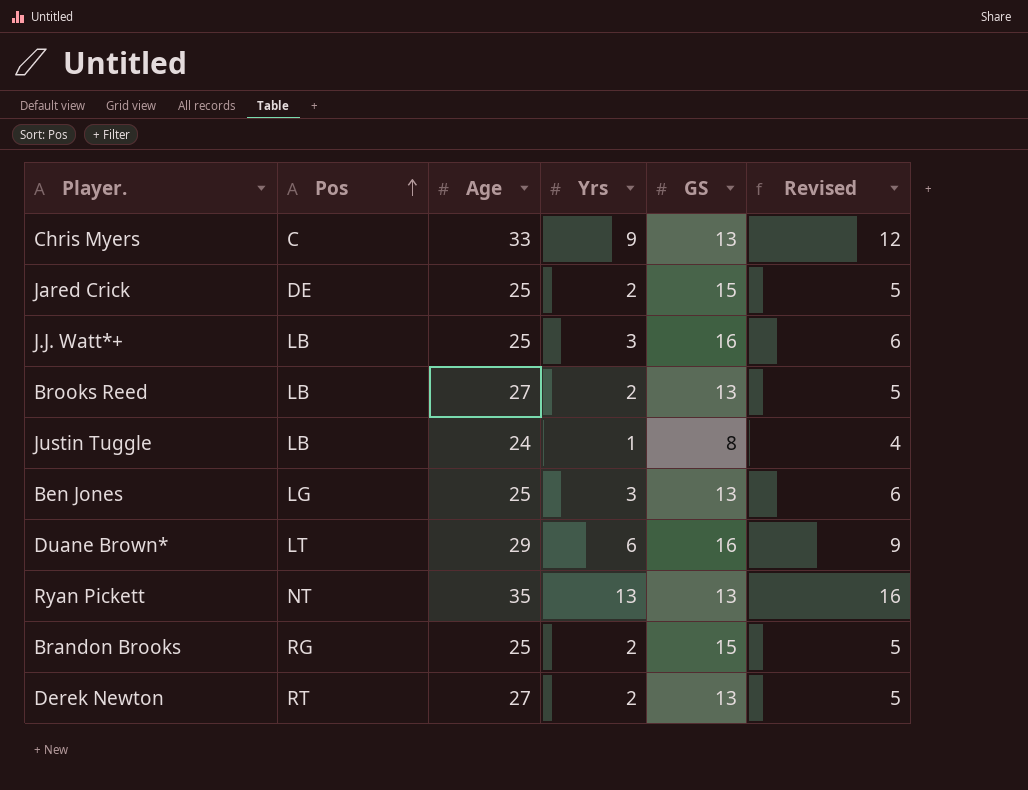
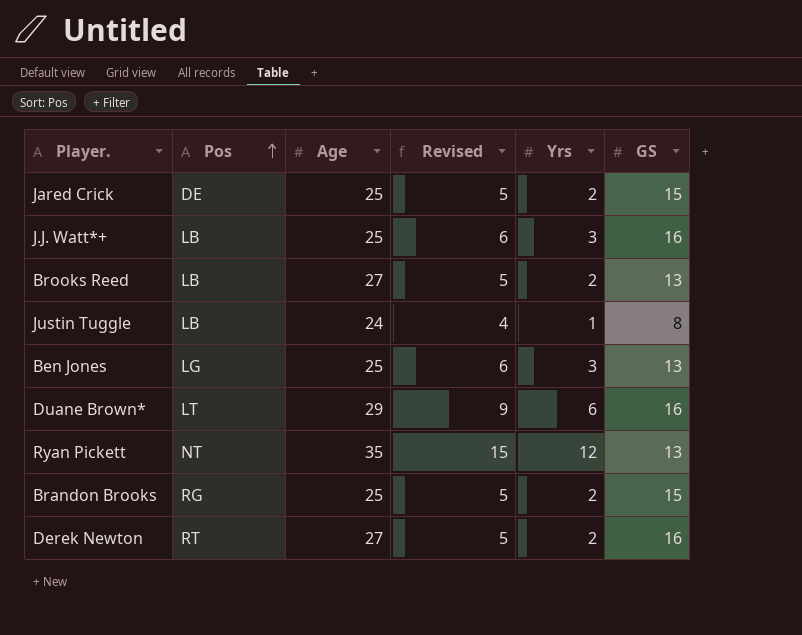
column Revised | position: 6 -> 4
row Chris Myers: C | 33 | 9 | 13 | 12 -> none
Ryan Pickett | Revised: 16 -> 15
Ryan Pickett | Yrs: 13 -> 12
Derek Newton | GS: 13 -> 16

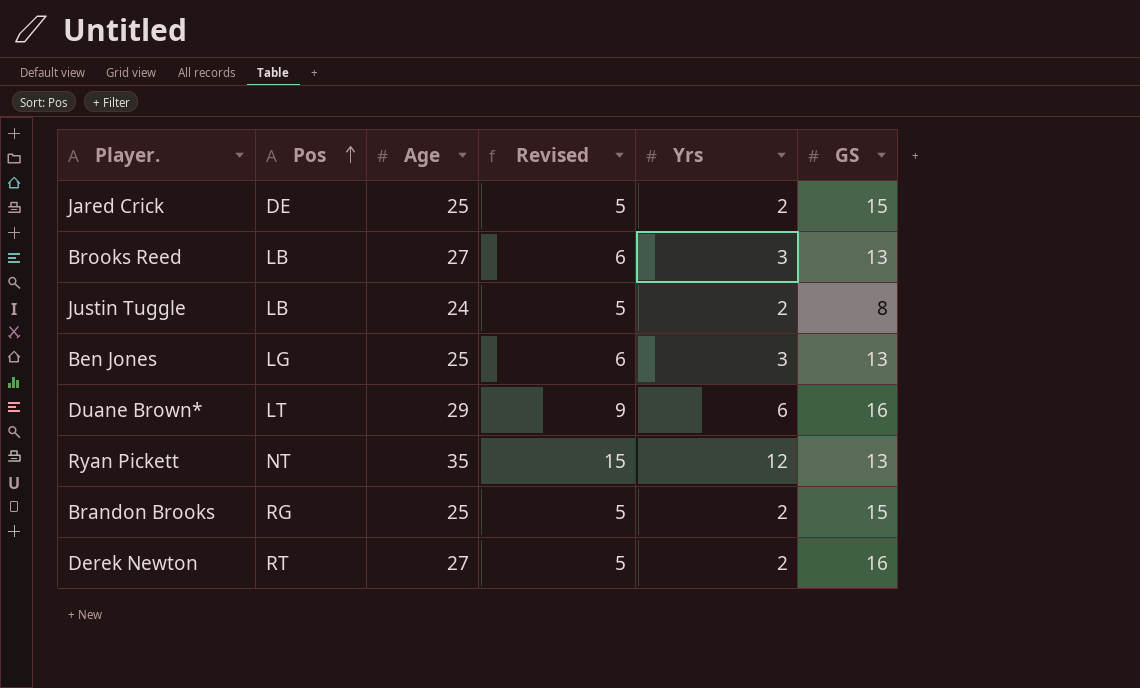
row J.J. Watt*+: LB | 25 | 6 | 3 | 16 -> none
Brooks Reed | Revised: 5 -> 6
Brooks Reed | Yrs: 2 -> 3
Justin Tuggle | Revised: 4 -> 5
Justin Tuggle | Yrs: 1 -> 2

